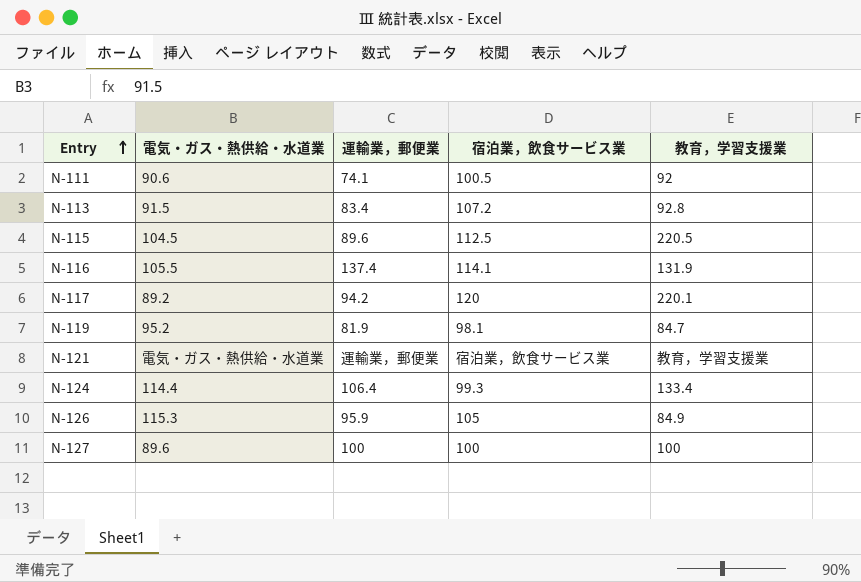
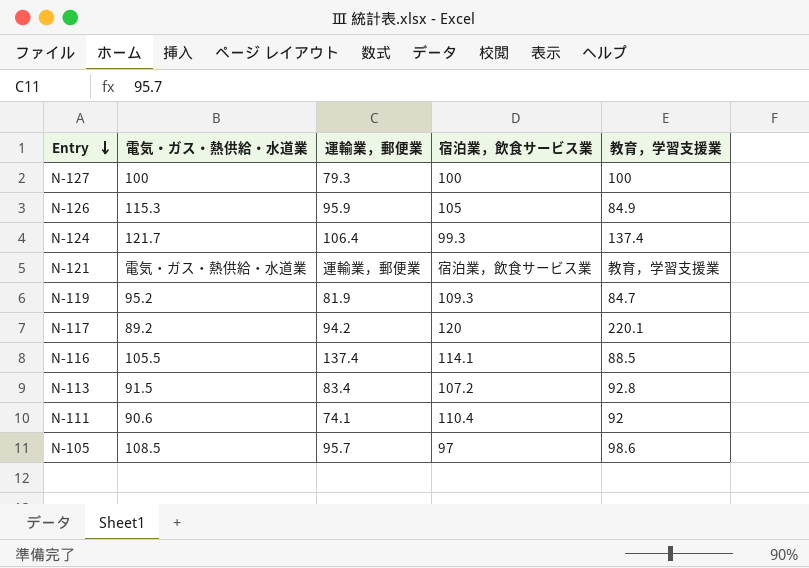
row order: Entry ascending -> Entry descending
row N-115: 104.5 | 89.6 | 112.5 | 220.5 -> none
N-127 | 電気・ガス・熱供給・水道業: 89.6 -> 100
N-127 | 運輸業，郵便業: 100 -> 79.3
N-124 | 電気・ガス・熱供給・水道業: 114.4 -> 121.7
N-124 | 教育，学習支援業: 133.4 -> 137.4
N-119 | 宿泊業，飲食サービス業: 98.1 -> 109.3
N-116 | 教育，学習支援業: 131.9 -> 88.5
N-111 | 宿泊業，飲食サービス業: 100.5 -> 110.4
row N-105: none -> 108.5 | 95.7 | 97 | 98.6

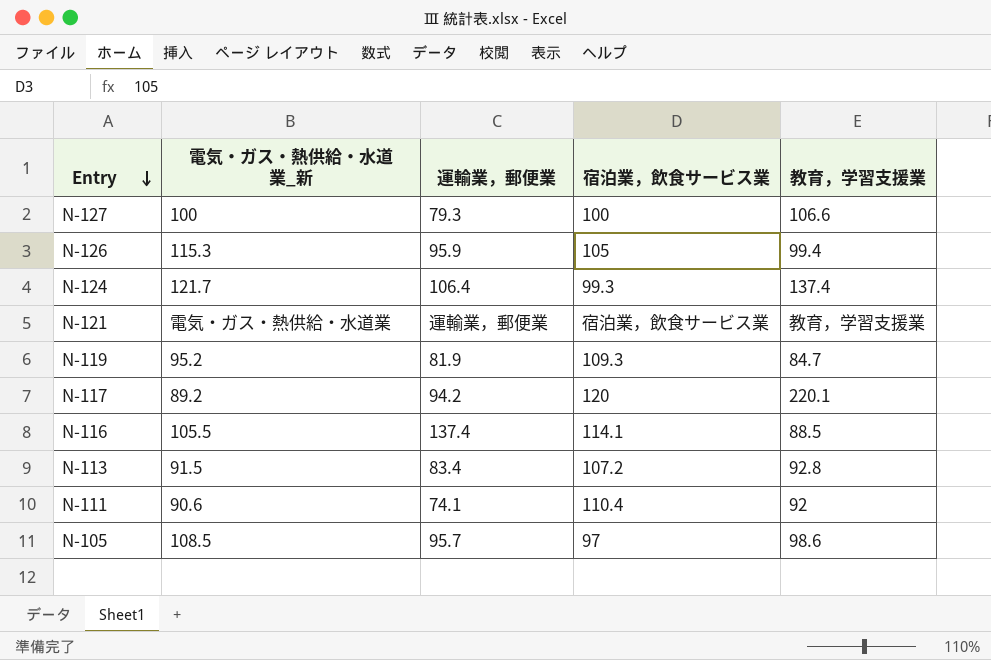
column name: 電気・ガス・熱供給・水道業 -> 電気・ガス・熱供給・水道業_新
N-127 | 教育，学習支援業: 100 -> 106.6
N-126 | 教育，学習支援業: 84.9 -> 99.4

